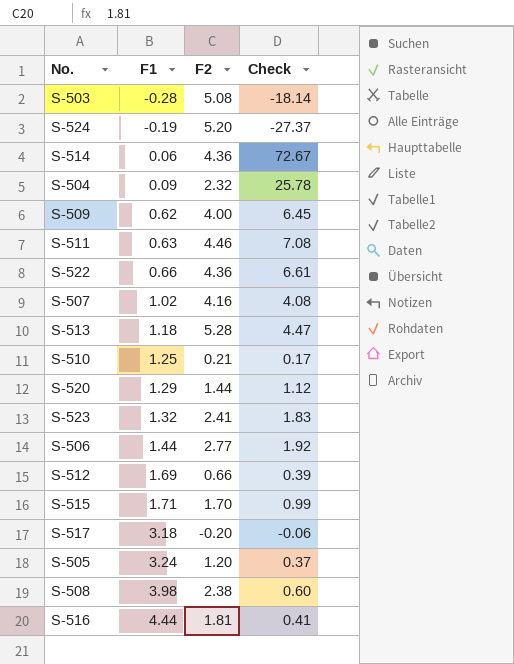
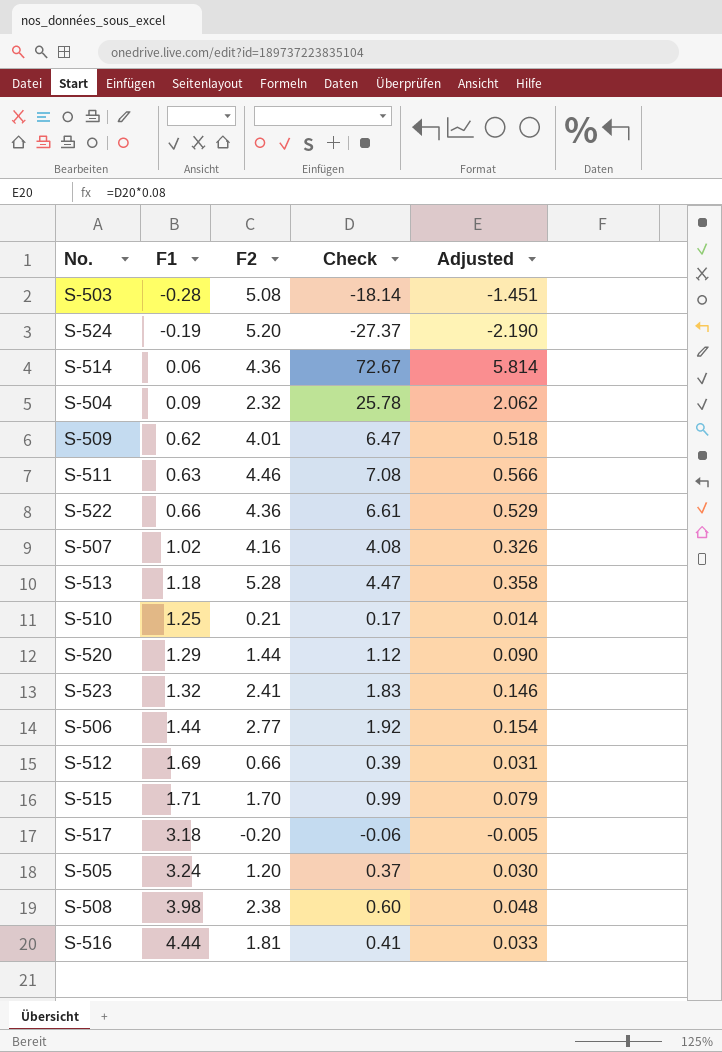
column Adjusted | formula: none -> [Check] * 0.08
S-509 | F2: 4.00 -> 4.01
S-509 | Check: 6.45 -> 6.47

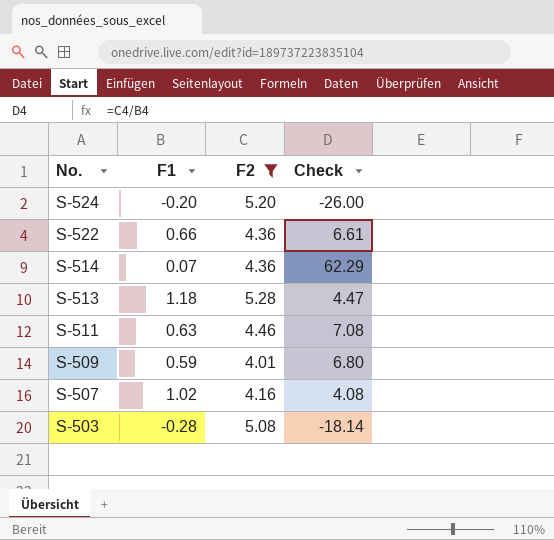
filter: none -> F2 >= 4.01
row order: F1 ascending -> No. descending
column Adjusted | formula: [Check] * 0.08 -> none
S-524 | F1: -0.19 -> -0.20
S-524 | Check: -27.37 -> -26.00
S-514 | F1: 0.06 -> 0.07
S-514 | Check: 72.67 -> 62.29
S-509 | F1: 0.62 -> 0.59
S-509 | Check: 6.47 -> 6.80

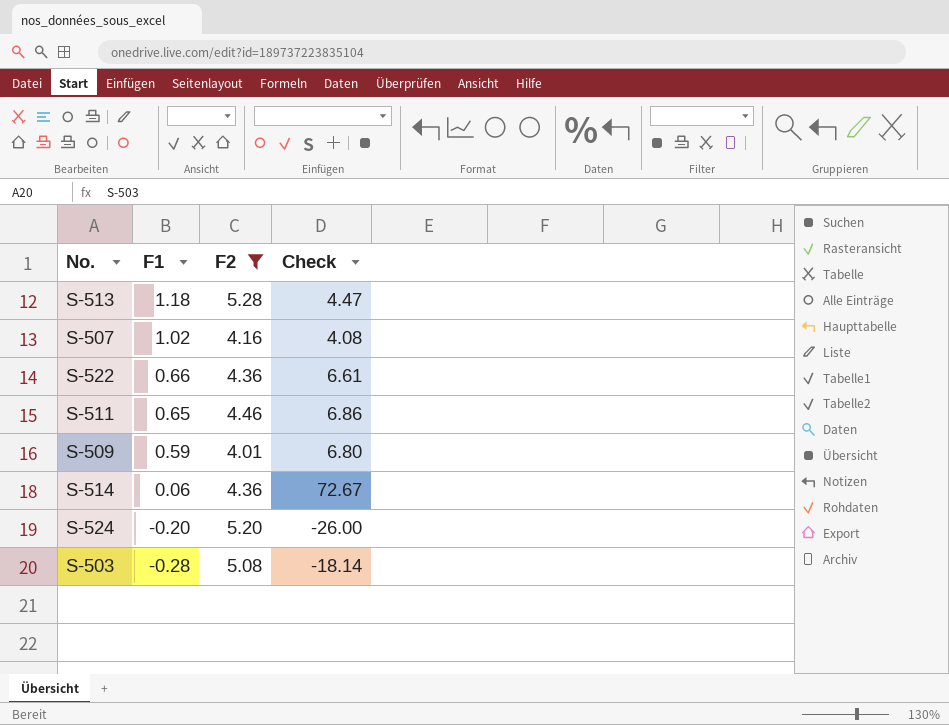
row order: No. descending -> F1 descending
S-511 | F1: 0.63 -> 0.65
S-511 | Check: 7.08 -> 6.86
S-514 | F1: 0.07 -> 0.06
S-514 | Check: 62.29 -> 72.67

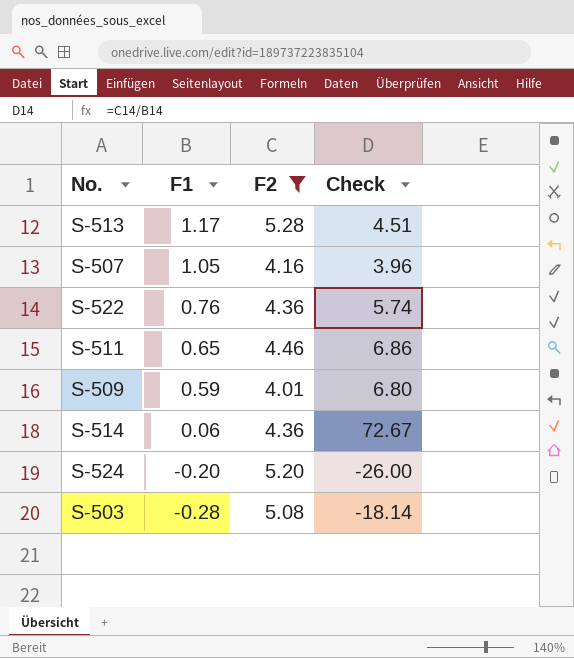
S-513 | F1: 1.18 -> 1.17
S-513 | Check: 4.47 -> 4.51
S-507 | F1: 1.02 -> 1.05
S-507 | Check: 4.08 -> 3.96
S-522 | F1: 0.66 -> 0.76
S-522 | Check: 6.61 -> 5.74

